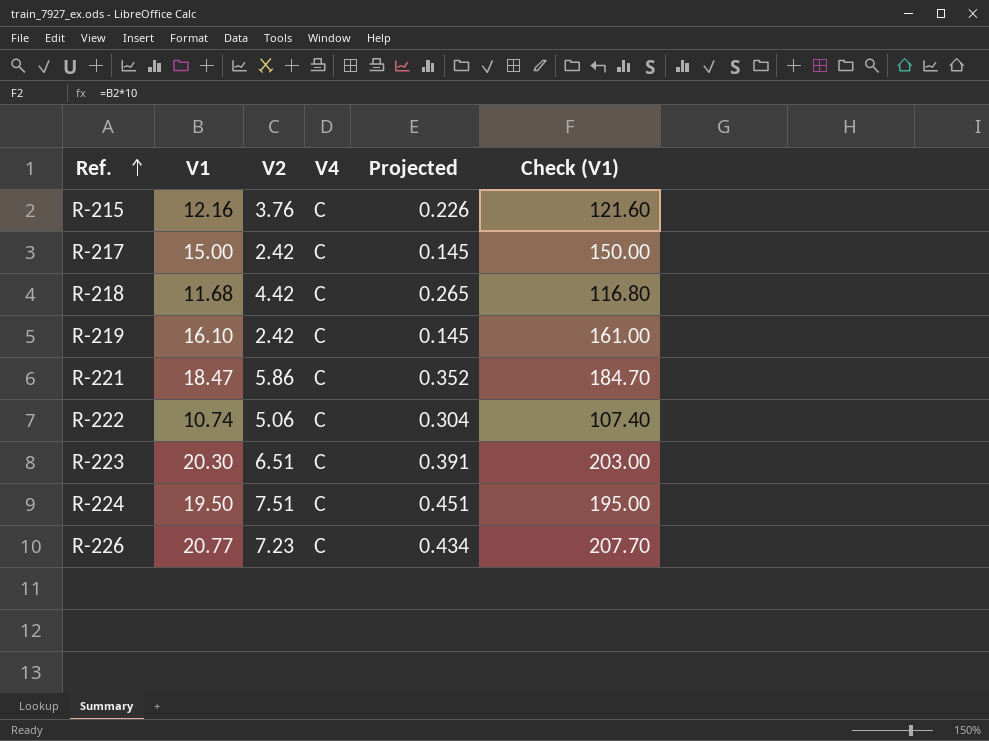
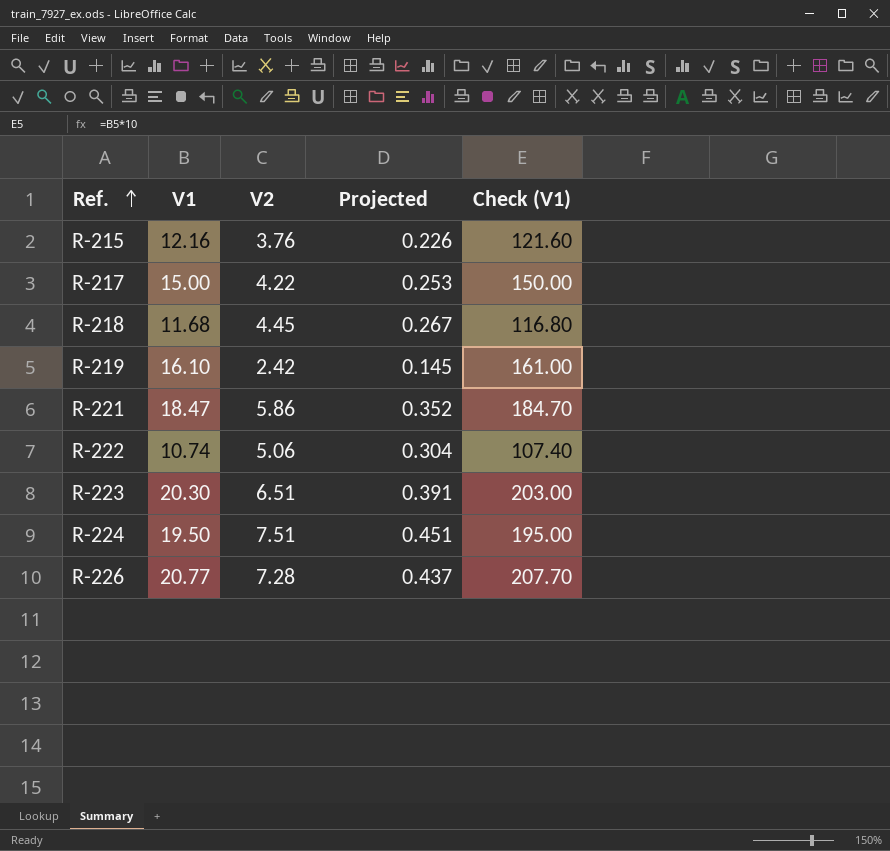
column V4 | position: 4 -> none
R-217 | V2: 2.42 -> 4.22
R-217 | Projected: 0.145 -> 0.253
R-218 | V2: 4.42 -> 4.45
R-218 | Projected: 0.265 -> 0.267
R-226 | V2: 7.23 -> 7.28
R-226 | Projected: 0.434 -> 0.437

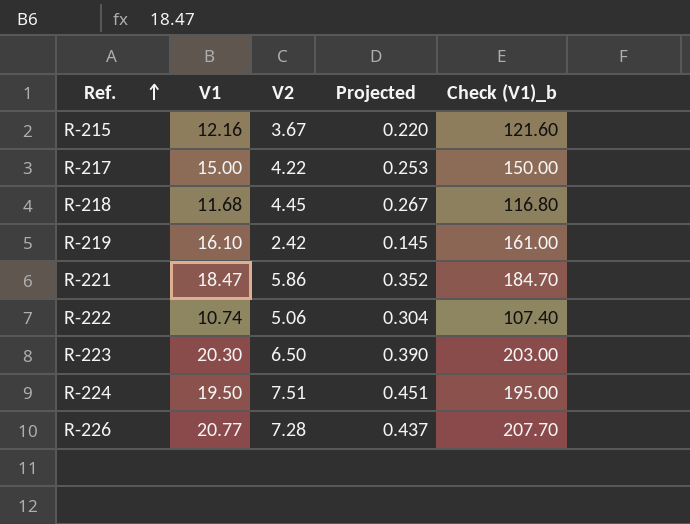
column name: Check (V1) -> Check (V1)_b
R-215 | V2: 3.76 -> 3.67
R-215 | Projected: 0.226 -> 0.220
R-223 | V2: 6.51 -> 6.50
R-223 | Projected: 0.391 -> 0.390

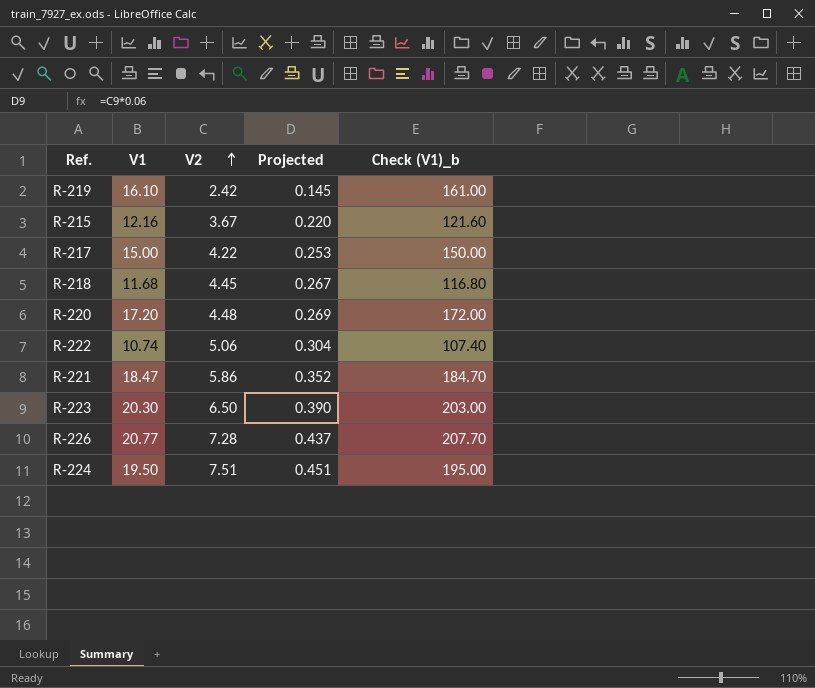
row order: Ref. ascending -> V2 ascending
row R-220: none -> 17.20 | 4.48 | 0.269 | 172.00

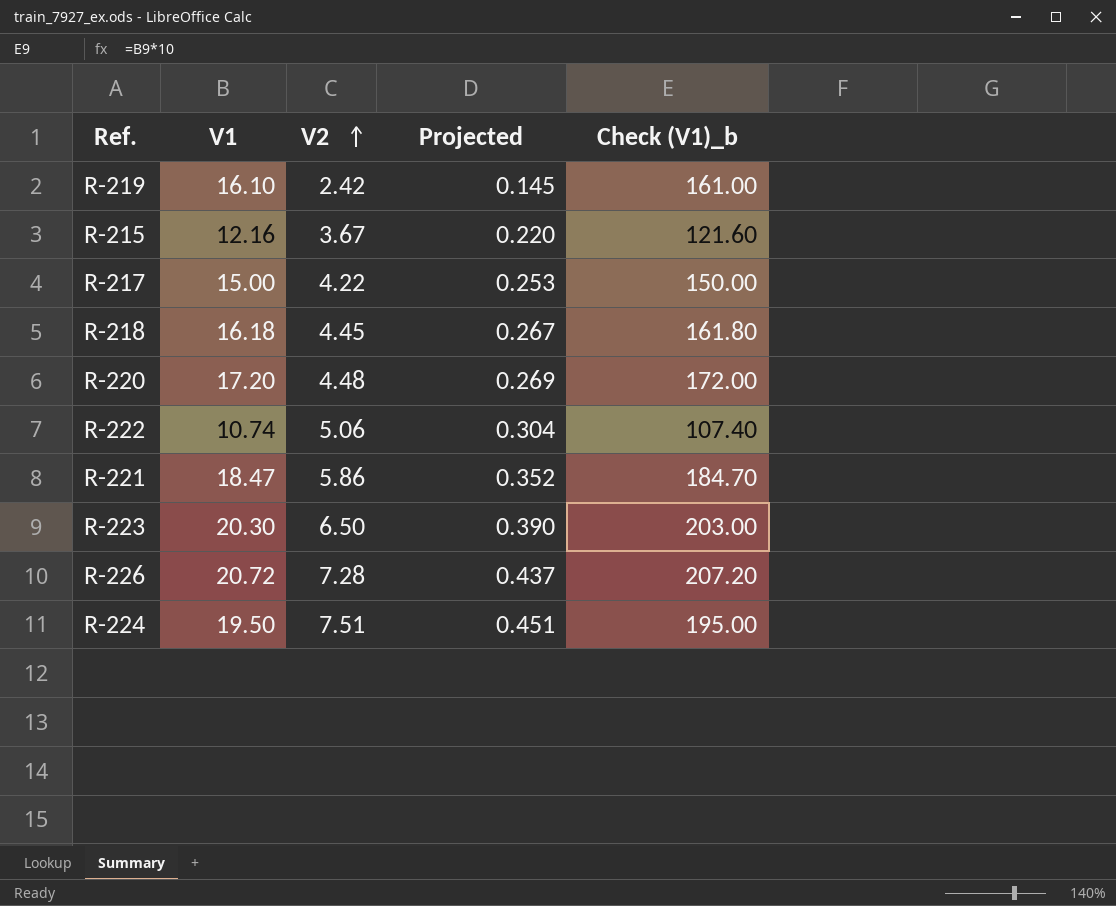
R-218 | V1: 11.68 -> 16.18
R-218 | Check (V1)_b: 116.80 -> 161.80
R-226 | V1: 20.77 -> 20.72
R-226 | Check (V1)_b: 207.70 -> 207.20

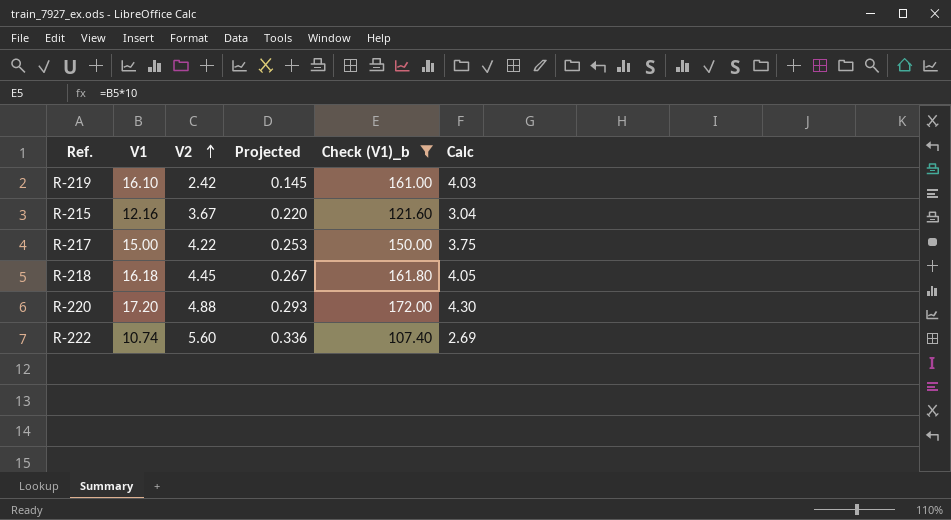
filter: none -> Check (V1)_b <= 172.00
column Calc | formula: none -> [V1] * 0.25
R-220 | V2: 4.48 -> 4.88
R-220 | Projected: 0.269 -> 0.293
R-222 | V2: 5.06 -> 5.60
R-222 | Projected: 0.304 -> 0.336

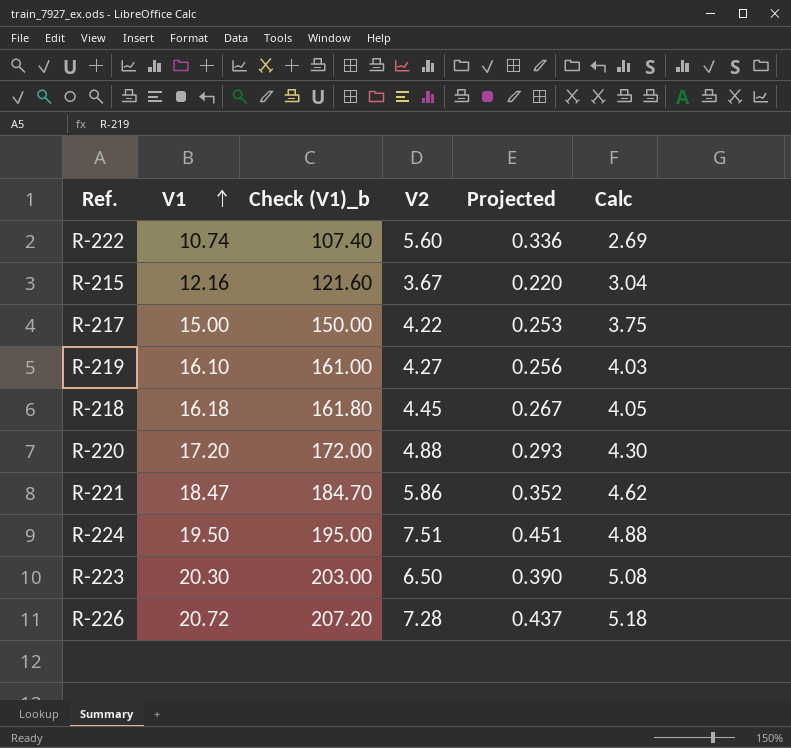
filter: Check (V1)_b <= 172.00 -> none
row order: V2 ascending -> V1 ascending
column Check (V1)_b | position: 5 -> 3
R-219 | V2: 2.42 -> 4.27
R-219 | Projected: 0.145 -> 0.256

